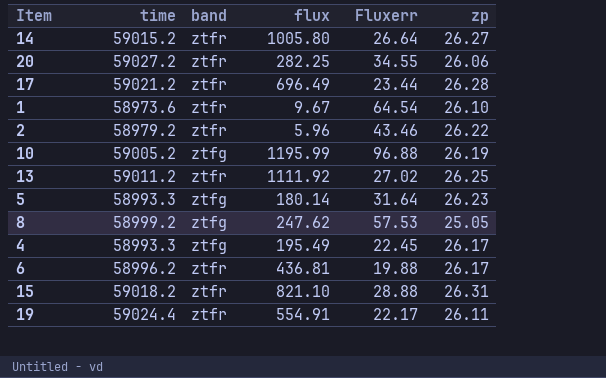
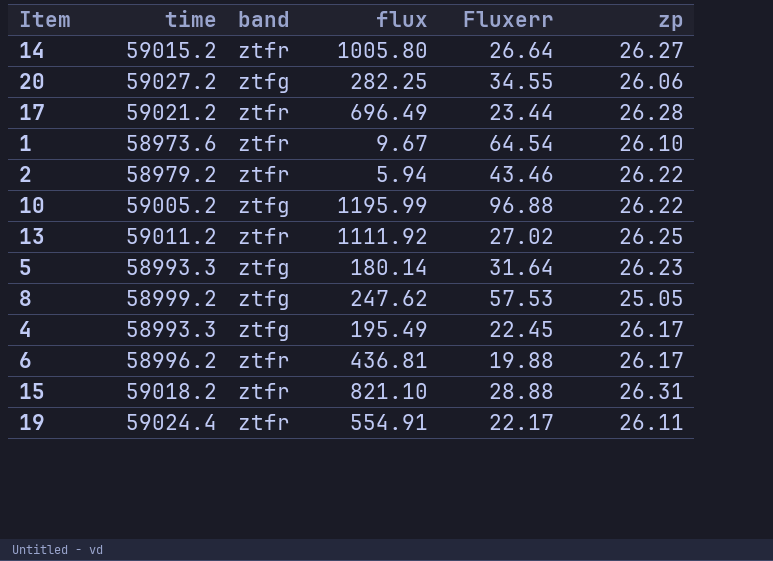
20 | band: ztfr -> ztfg
2 | flux: 5.96 -> 5.94
10 | zp: 26.19 -> 26.22

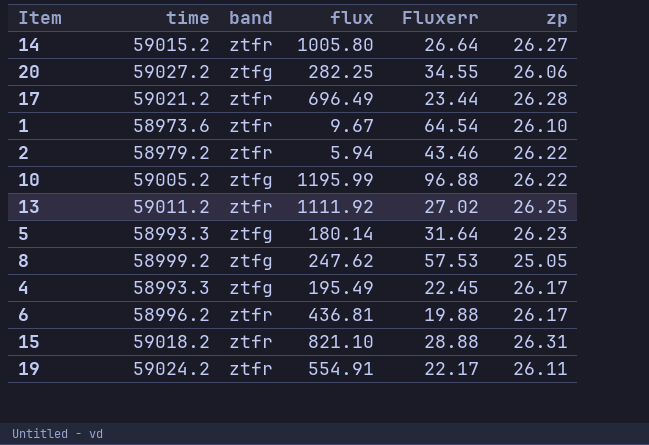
19 | time: 59024.4 -> 59024.2

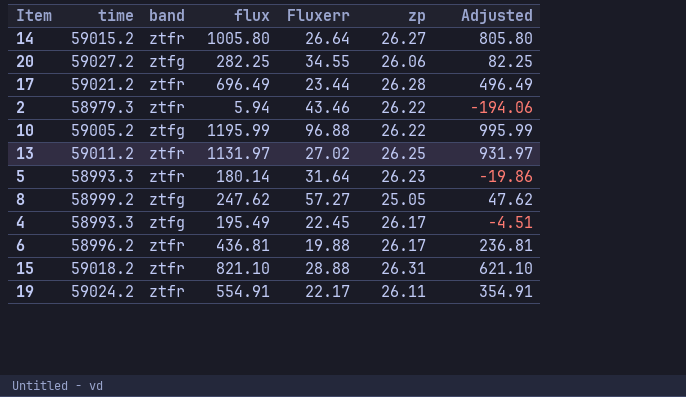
column Adjusted | formula: none -> [flux] - 200
row 1: 58973.6 | ztfr | 9.67 | 64.54 | 26.10 -> none
2 | time: 58979.2 -> 58979.3
13 | flux: 1111.92 -> 1131.97
5 | band: ztfg -> ztfr
8 | Fluxerr: 57.53 -> 57.27

